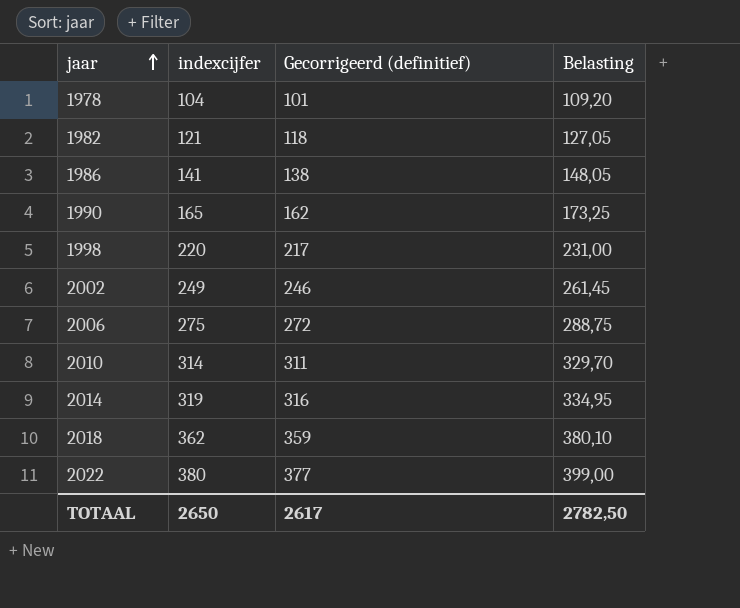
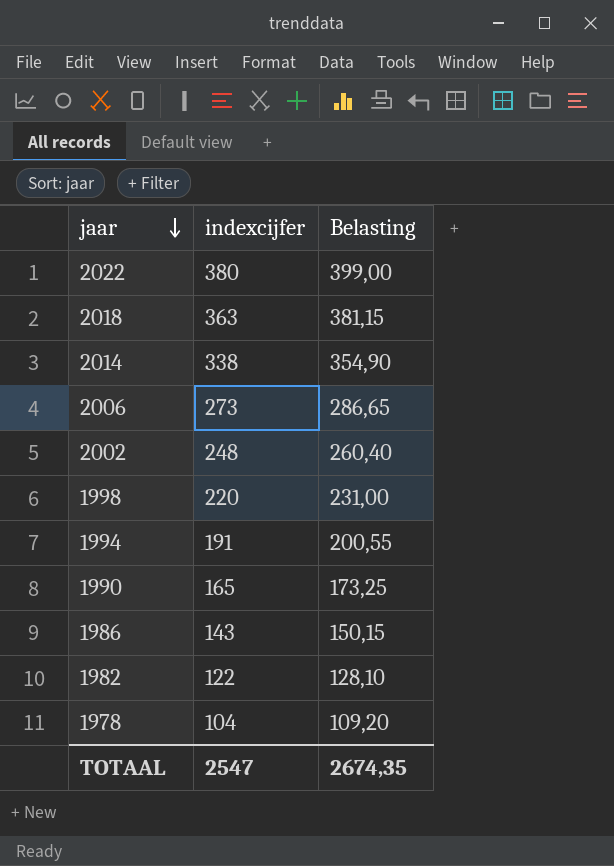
row order: jaar ascending -> jaar descending
column Gecorrigeerd (definitief) | formula: [indexcijfer] - 3 -> none
row 2010: 314 | 311 | 329,70 -> none
2018 | indexcijfer: 362 -> 363
2018 | Belasting: 380,10 -> 381,15
2014 | indexcijfer: 319 -> 338
2014 | Belasting: 334,95 -> 354,90
2006 | indexcijfer: 275 -> 273
2006 | Belasting: 288,75 -> 286,65
2002 | indexcijfer: 249 -> 248
2002 | Belasting: 261,45 -> 260,40
row 1994: none -> 191 | 200,55
1986 | indexcijfer: 141 -> 143
1986 | Belasting: 148,05 -> 150,15
1982 | indexcijfer: 121 -> 122
1982 | Belasting: 127,05 -> 128,10
TOTAAL | indexcijfer: 2650 -> 2547
TOTAAL | Belasting: 2782,50 -> 2674,35

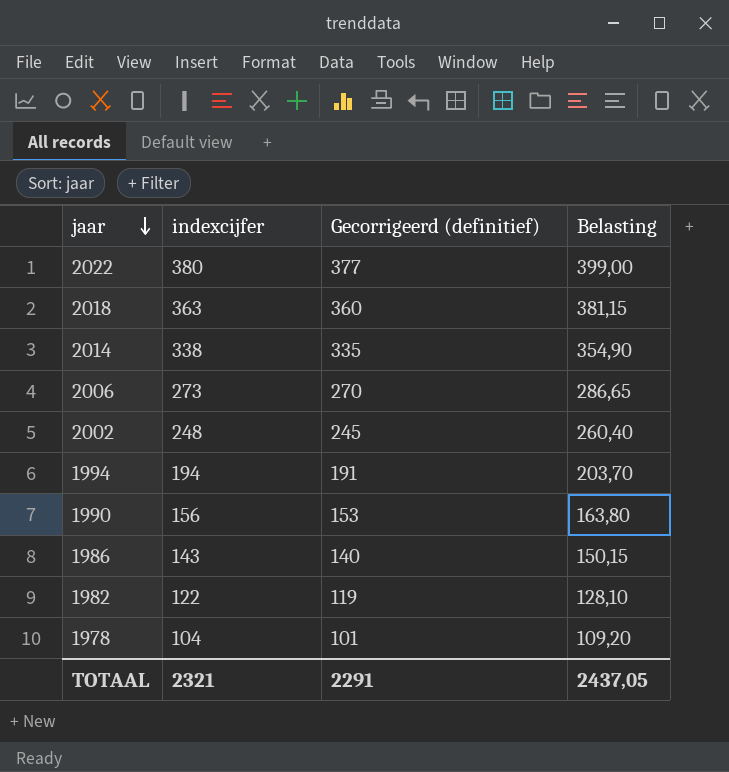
column Gecorrigeerd (definitief) | formula: none -> [indexcijfer] - 3
row 1998: 220 | 231,00 -> none
1994 | indexcijfer: 191 -> 194
1994 | Belasting: 200,55 -> 203,70
1990 | indexcijfer: 165 -> 156
1990 | Belasting: 173,25 -> 163,80
TOTAAL | indexcijfer: 2547 -> 2321
TOTAAL | Belasting: 2674,35 -> 2437,05

